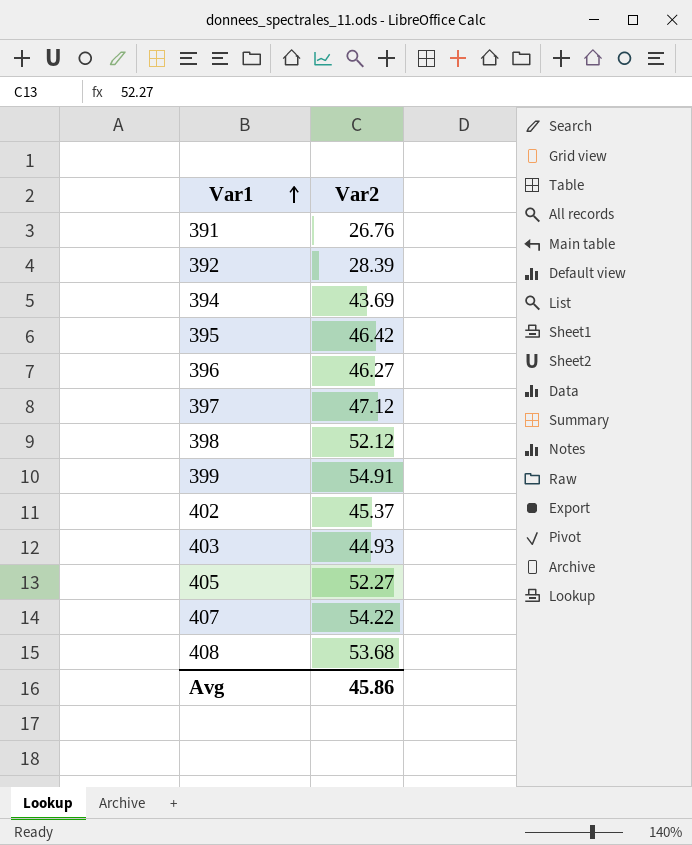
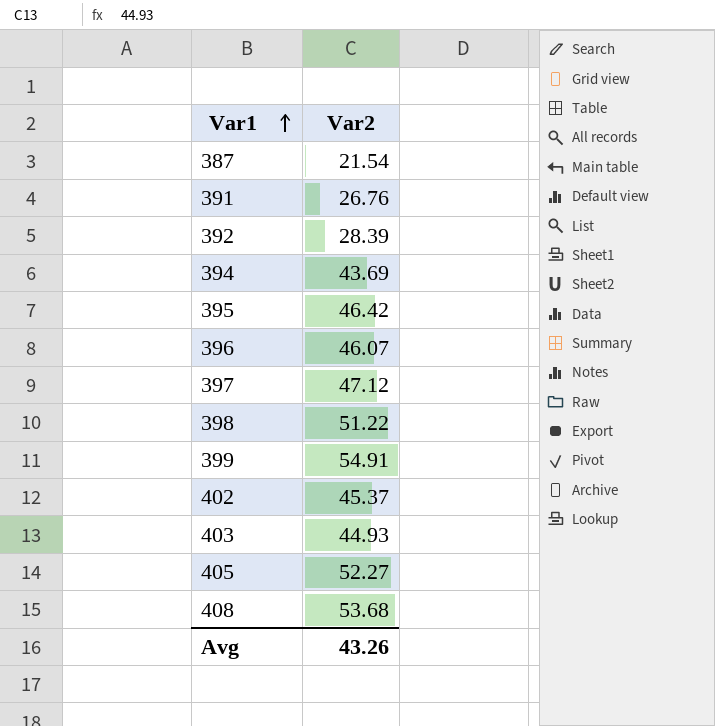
row 407: 54.22 -> none
row 387: none -> 21.54
396 | Var2: 46.27 -> 46.07
398 | Var2: 52.12 -> 51.22
Avg | Var2: 45.86 -> 43.26

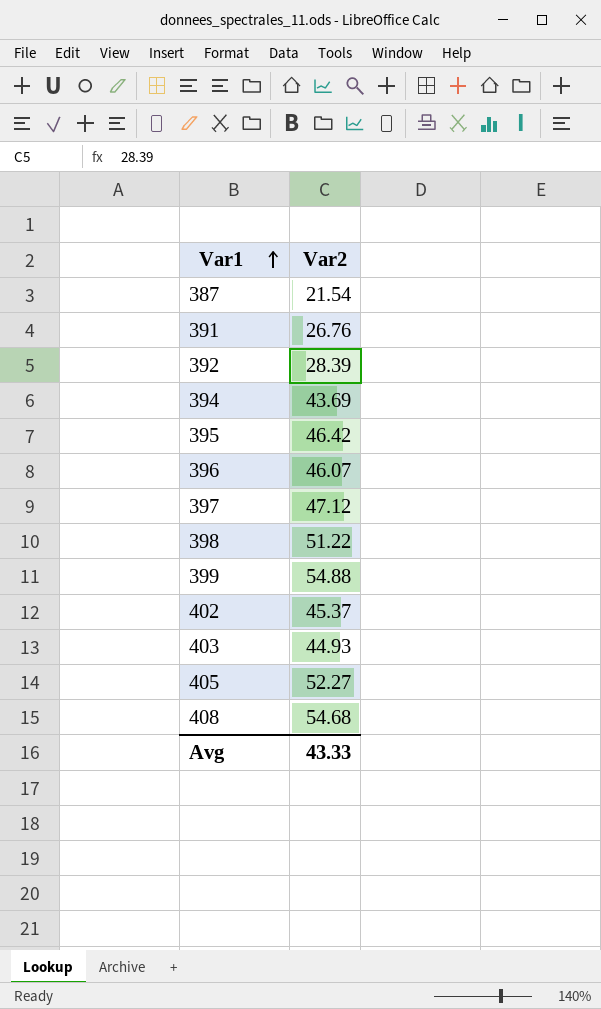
399 | Var2: 54.91 -> 54.88
408 | Var2: 53.68 -> 54.68
Avg | Var2: 43.26 -> 43.33

